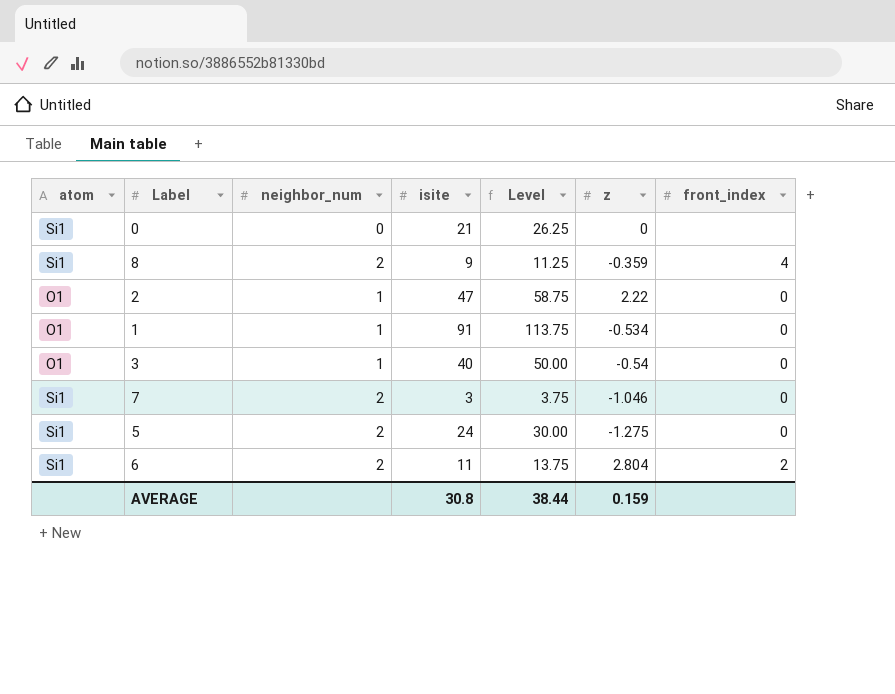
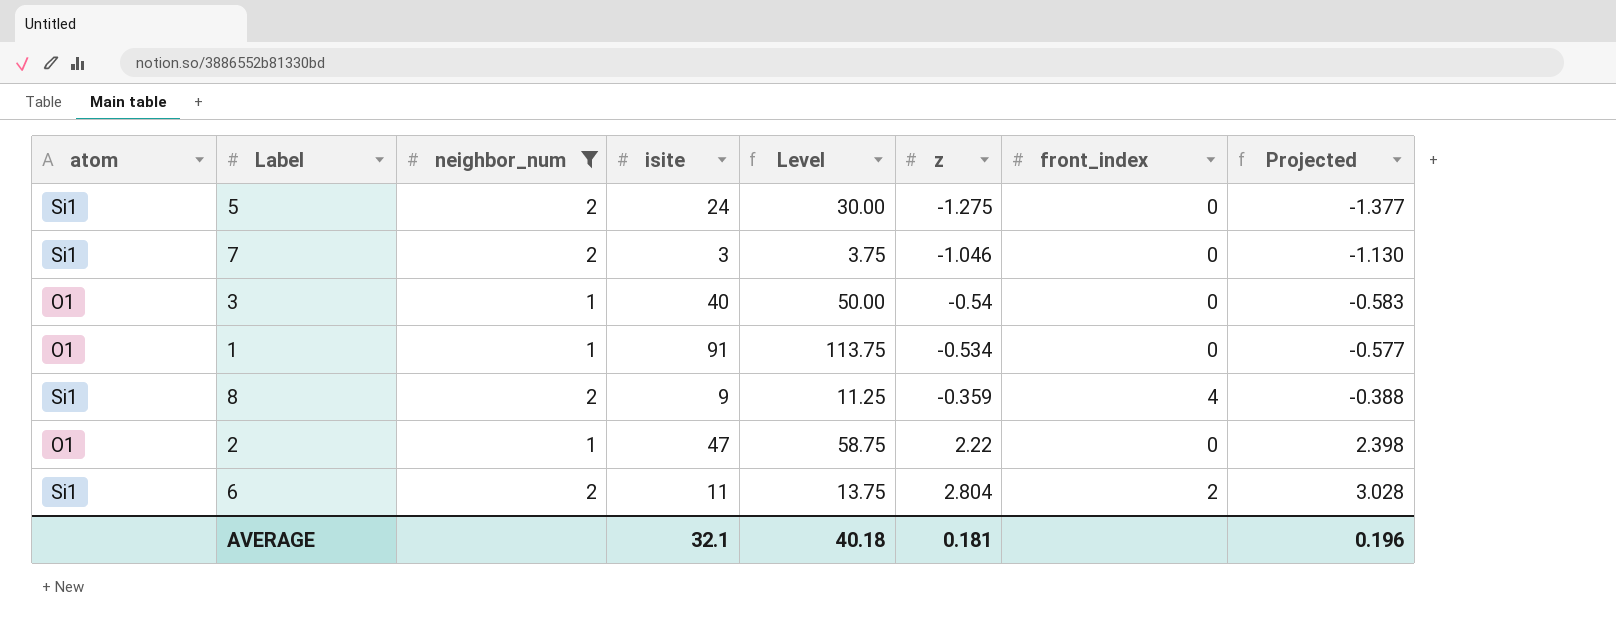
filter: none -> neighbor_num != 0
row order: none -> z ascending
column Projected | formula: none -> [z] * 1.08
AVERAGE | isite: 30.8 -> 32.1
AVERAGE | Level: 38.44 -> 40.18
AVERAGE | z: 0.159 -> 0.181

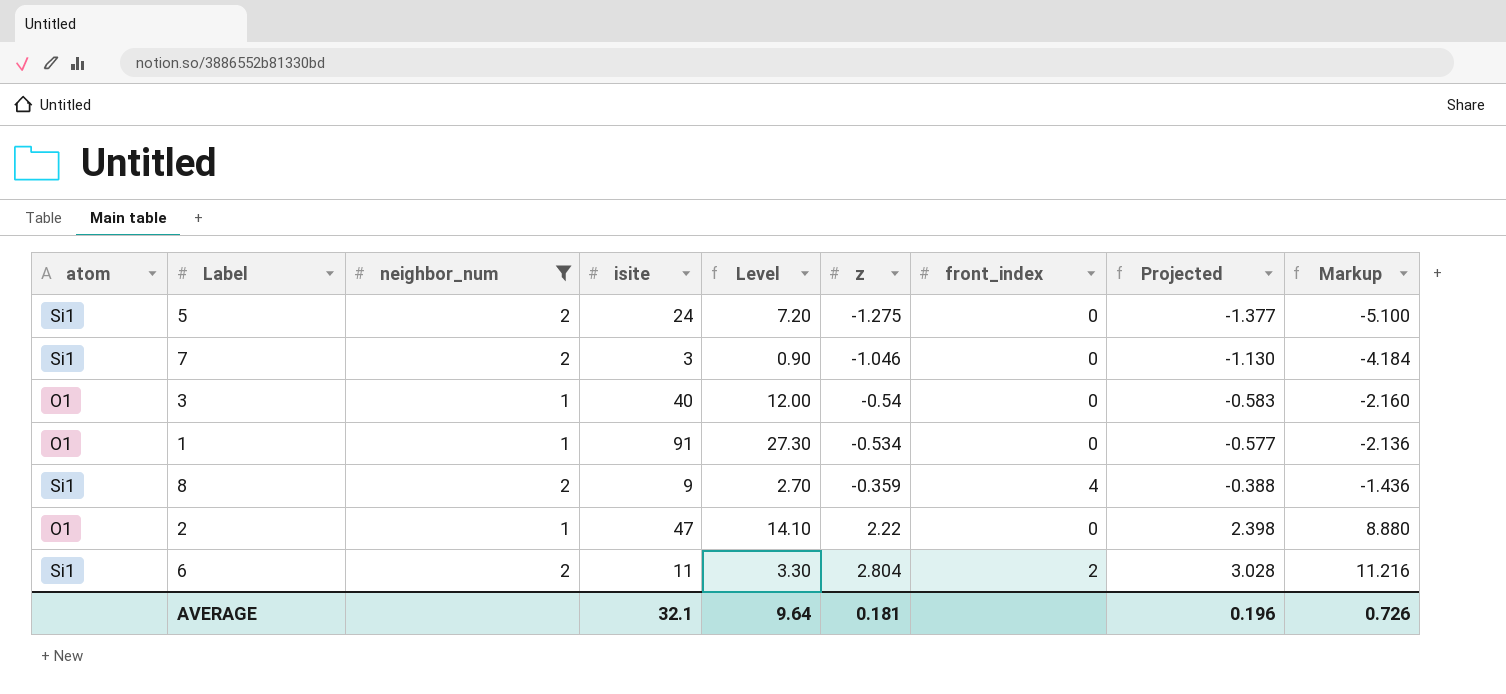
column Level | formula: [isite] * 1.25 -> [isite] * 0.3
column Markup | formula: none -> [z] * 4
AVERAGE | Level: 40.18 -> 9.64

